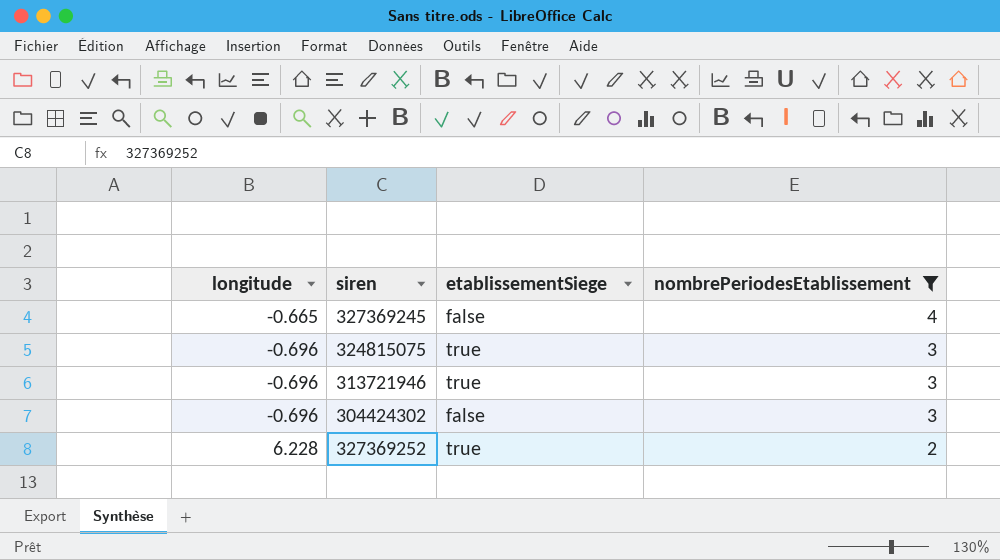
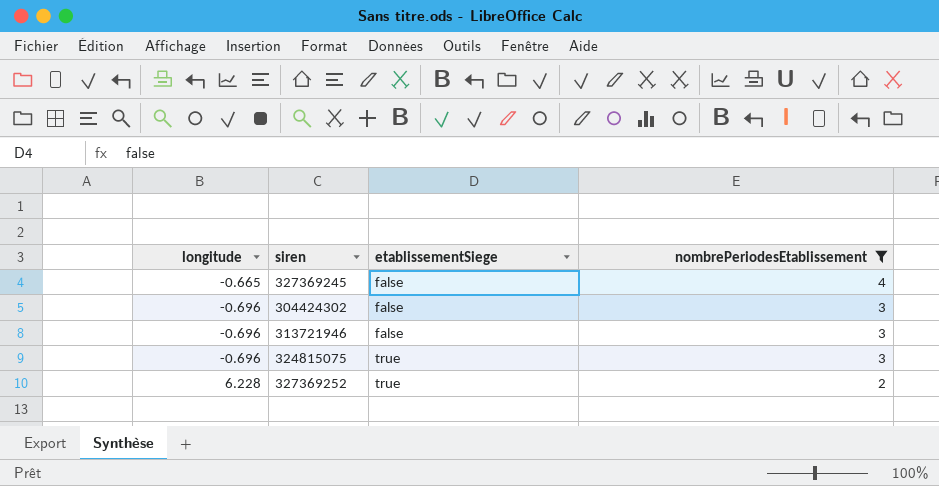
row order: nombrePeriodesEtablissement descending -> etablissementSiege ascending
313721946 | etablissementSiege: true -> false

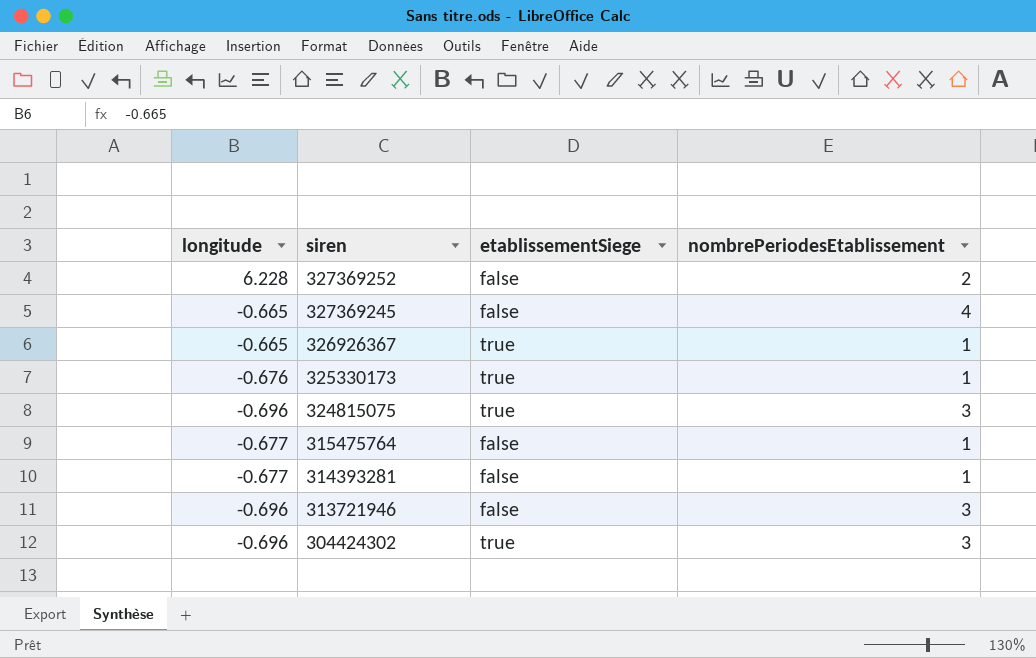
filter: nombrePeriodesEtablissement != 1 -> none
row order: etablissementSiege ascending -> siren descending
327369252 | etablissementSiege: true -> false
304424302 | etablissementSiege: false -> true

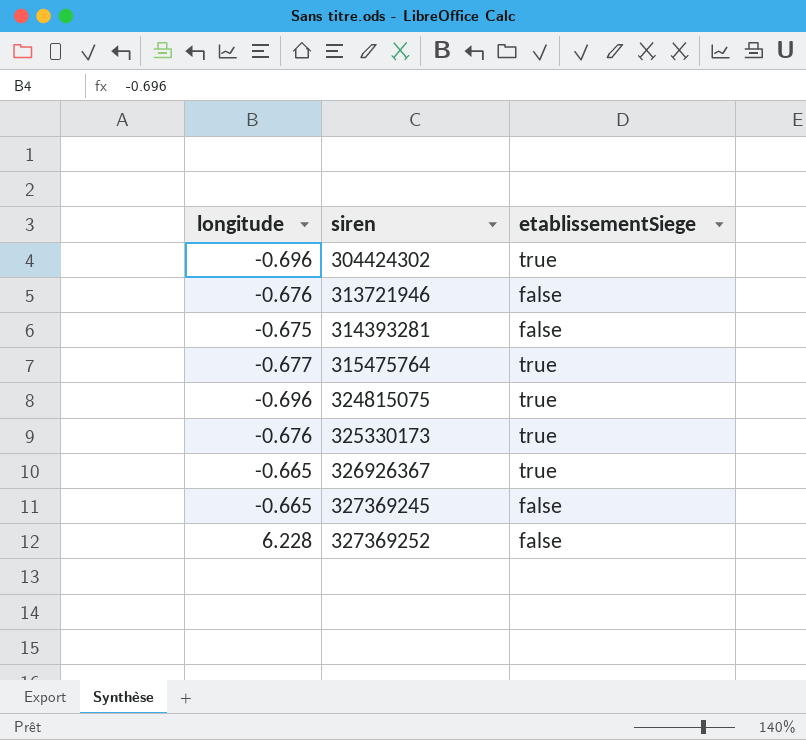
row order: siren descending -> siren ascending
column nombrePeriodesEtablissement | position: 4 -> none
313721946 | longitude: -0.696 -> -0.676
314393281 | longitude: -0.677 -> -0.675
315475764 | etablissementSiege: false -> true

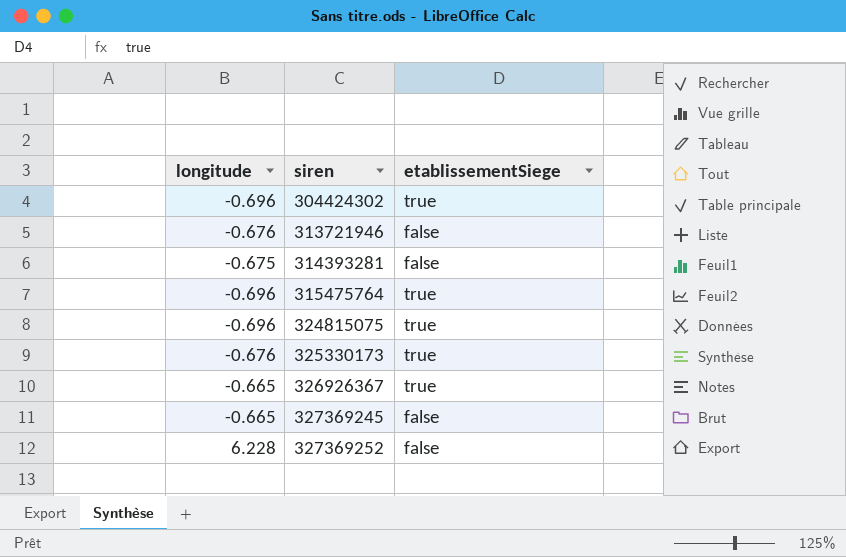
315475764 | longitude: -0.677 -> -0.696

